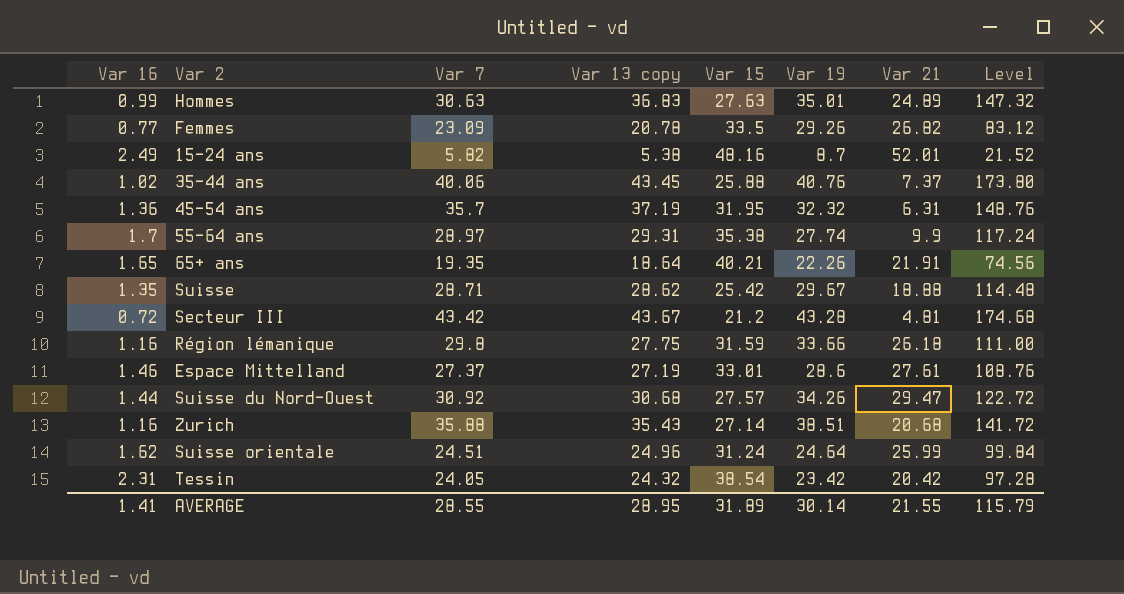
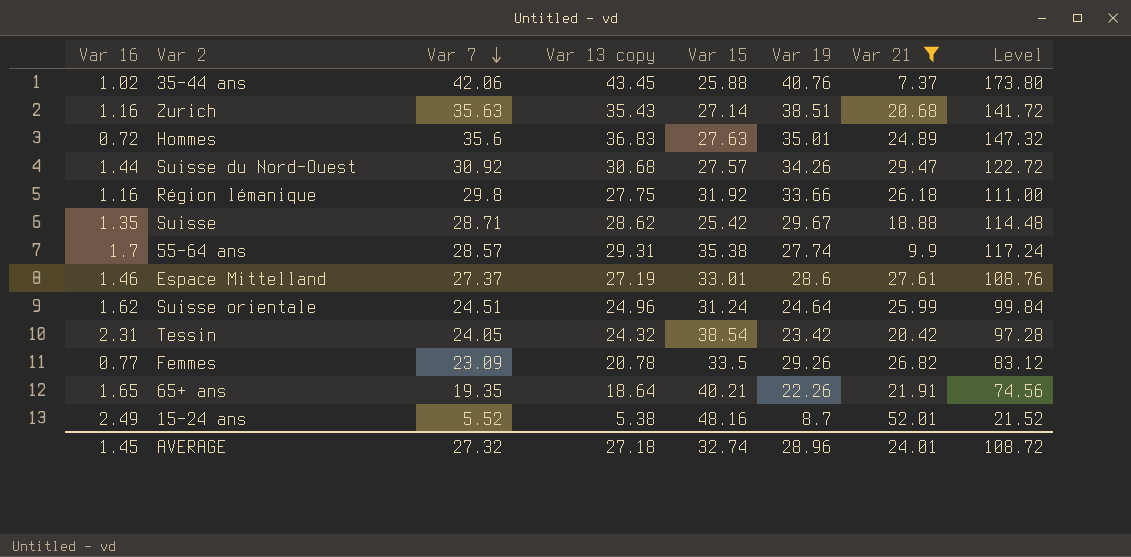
filter: none -> Var 21 >= 7.37
row order: none -> Var 7 descending
35-44 ans | Var 7: 40.06 -> 42.06
Zurich | Var 7: 35.88 -> 35.63
Hommes | Var 16: 0.99 -> 0.72
Hommes | Var 7: 30.63 -> 35.6
Région lémanique | Var 15: 31.59 -> 31.92
55-64 ans | Var 7: 28.97 -> 28.57
15-24 ans | Var 7: 5.82 -> 5.52
AVERAGE | Var 16: 1.41 -> 1.45
AVERAGE | Var 7: 28.55 -> 27.32
AVERAGE | Var 13 copy: 28.95 -> 27.18
AVERAGE | Var 15: 31.89 -> 32.74
AVERAGE | Var 19: 30.14 -> 28.96
AVERAGE | Var 21: 21.55 -> 24.01
AVERAGE | Level: 115.79 -> 108.72

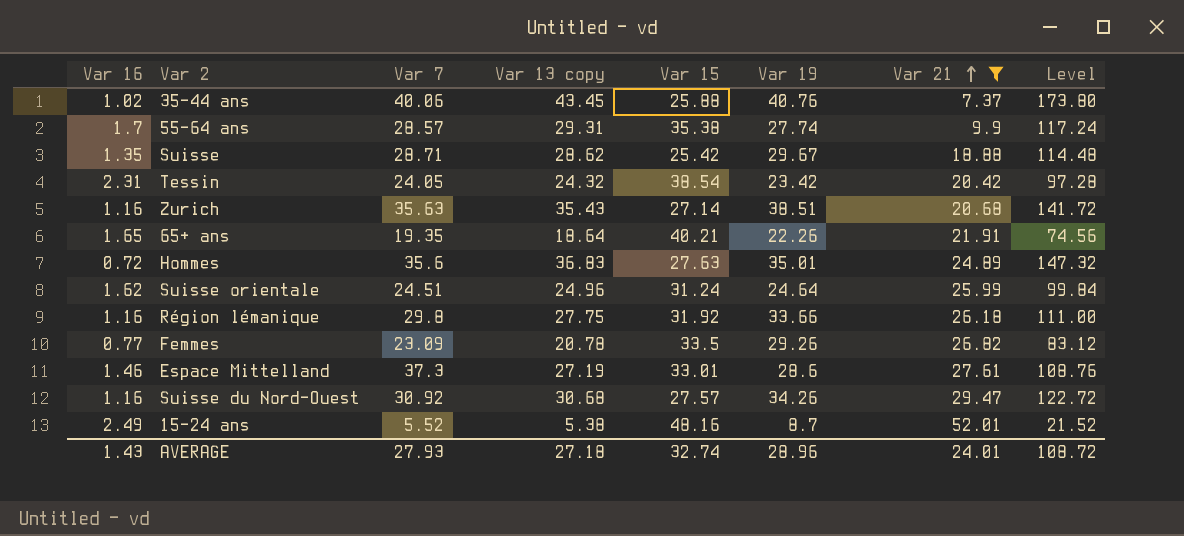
row order: Var 7 descending -> Var 21 ascending
35-44 ans | Var 7: 42.06 -> 40.06
Espace Mittelland | Var 7: 27.37 -> 37.3
Suisse du Nord-Ouest | Var 16: 1.44 -> 1.16
AVERAGE | Var 16: 1.45 -> 1.43
AVERAGE | Var 7: 27.32 -> 27.93

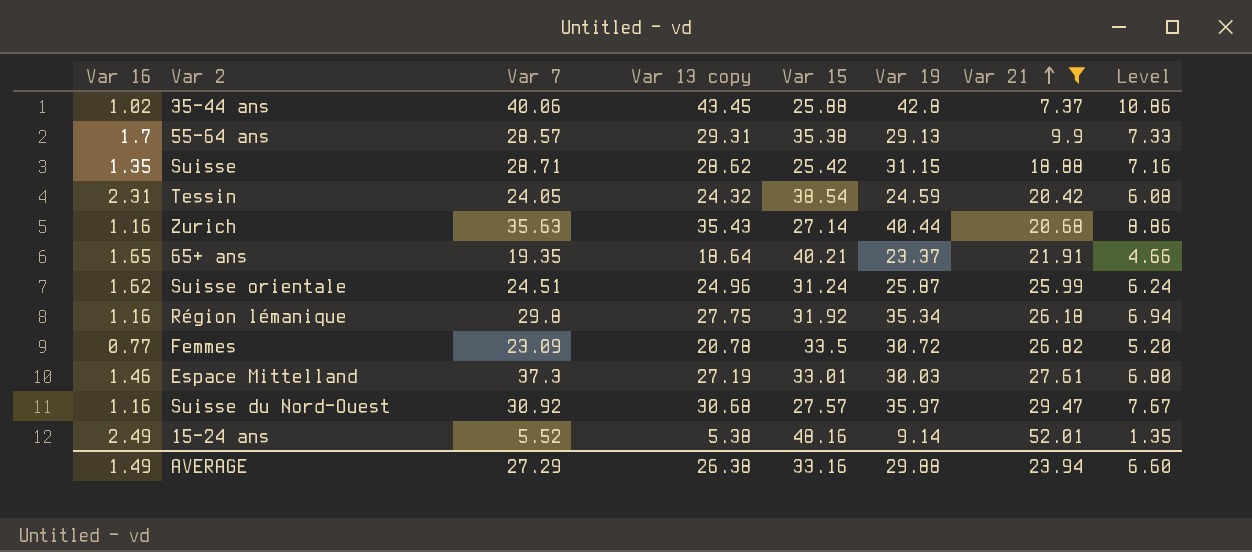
column Level | formula: [Var 13 copy] * 4 -> [Var 13 copy] * 0.25
row Hommes: 0.72 | 35.6 | 36.83 | 27.63 | 35.01 | 24.89 | 147.32 -> none
35-44 ans | Var 19: 40.76 -> 42.8
55-64 ans | Var 19: 27.74 -> 29.13
Suisse | Var 19: 29.67 -> 31.15
Tessin | Var 19: 23.42 -> 24.59
Zurich | Var 19: 38.51 -> 40.44
65+ ans | Var 19: 22.26 -> 23.37
Suisse orientale | Var 19: 24.64 -> 25.87
Région lémanique | Var 19: 33.66 -> 35.34
Femmes | Var 19: 29.26 -> 30.72
Espace Mittelland | Var 19: 28.6 -> 30.03
Suisse du Nord-Ouest | Var 19: 34.26 -> 35.97
15-24 ans | Var 19: 8.7 -> 9.14
AVERAGE | Var 16: 1.43 -> 1.49
AVERAGE | Var 7: 27.93 -> 27.29
AVERAGE | Var 13 copy: 27.18 -> 26.38
AVERAGE | Var 15: 32.74 -> 33.16
AVERAGE | Var 19: 28.96 -> 29.88
AVERAGE | Var 21: 24.01 -> 23.94
AVERAGE | Level: 108.72 -> 6.60

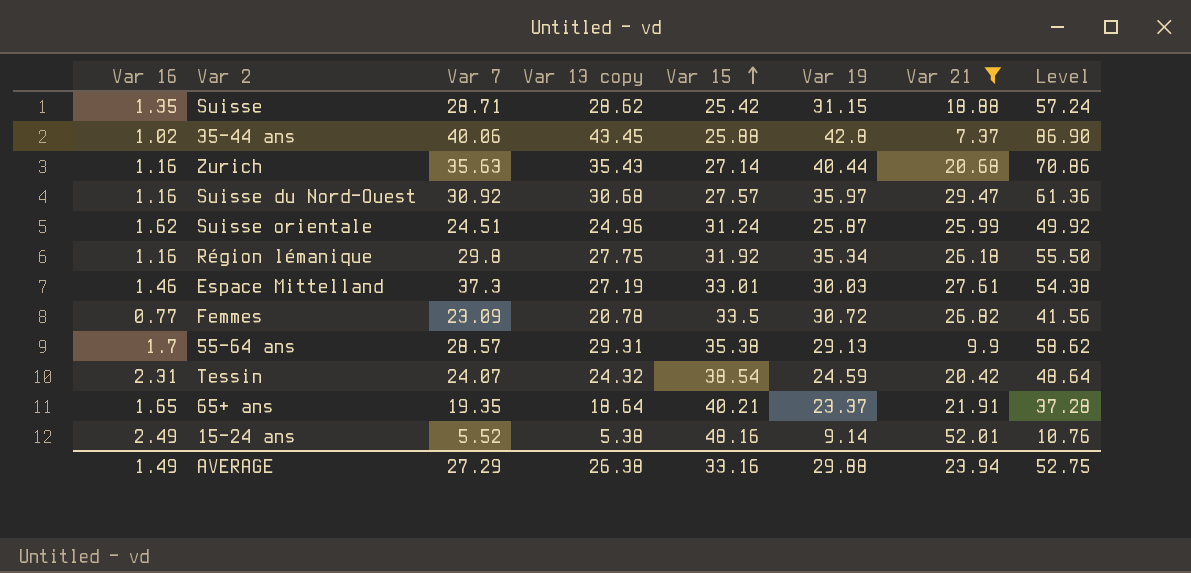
row order: Var 21 ascending -> Var 15 ascending
column Level | formula: [Var 13 copy] * 0.25 -> [Var 13 copy] * 2
Tessin | Var 7: 24.05 -> 24.07
AVERAGE | Level: 6.60 -> 52.75

